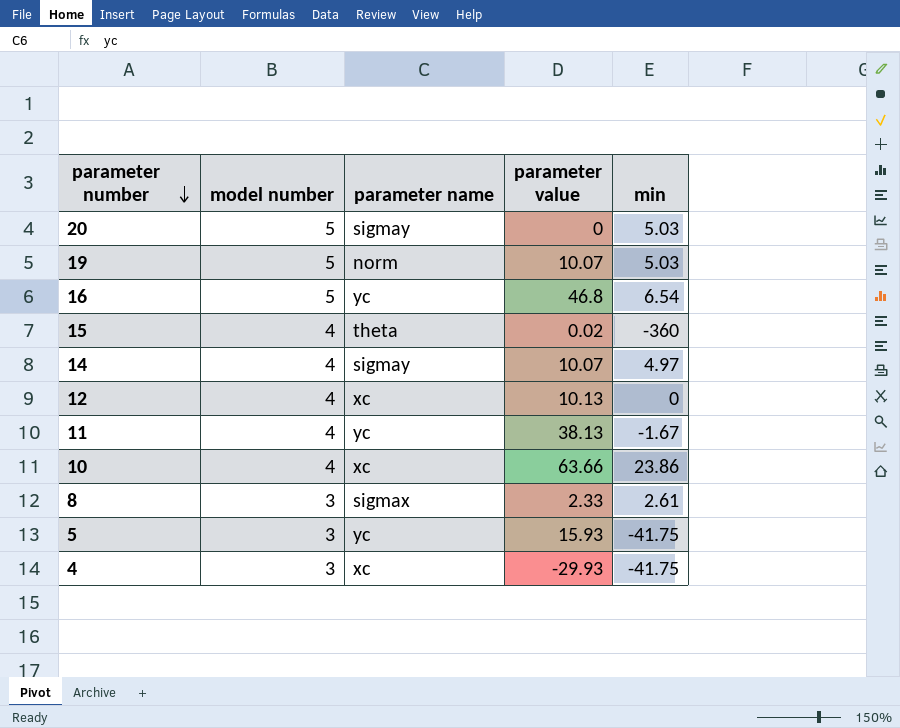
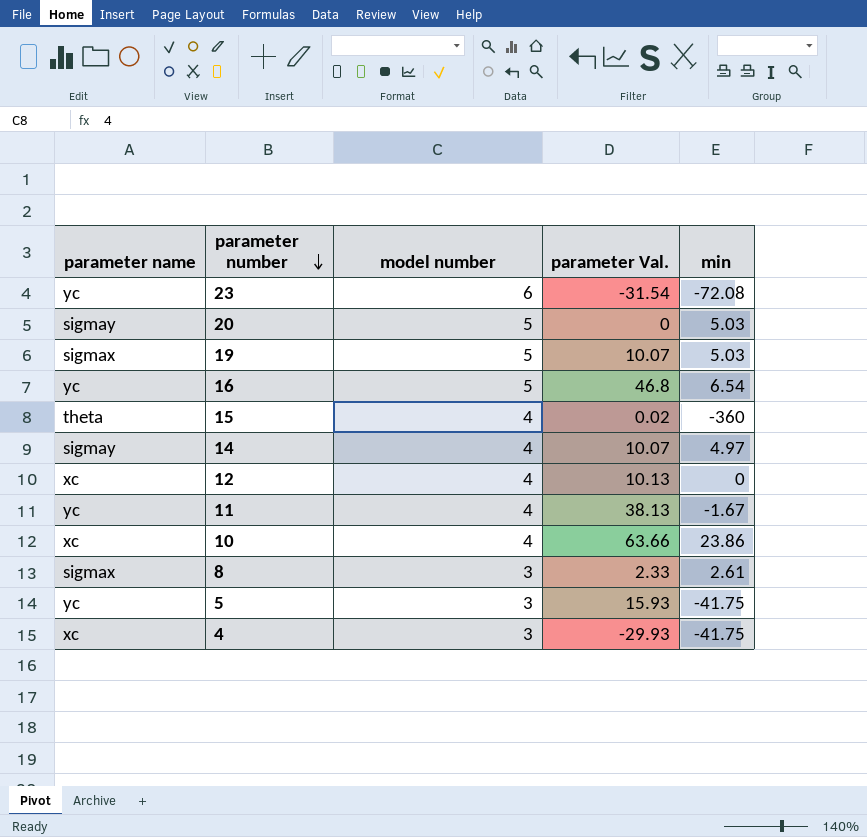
column parameter name | position: 3 -> 1
column name: parameter value -> parameter Val.
row 23: none -> yc | 6 | -31.54 | -72.08
19 | parameter name: norm -> sigmax

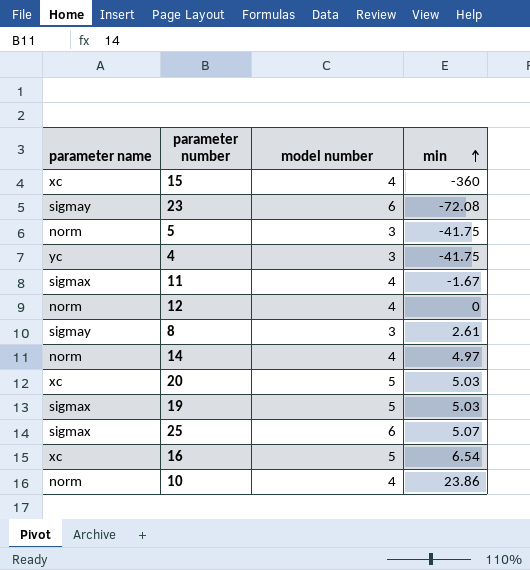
row order: parameter number descending -> min ascending
column parameter Val. | position: 4 -> none
15 | parameter name: theta -> xc
23 | parameter name: yc -> sigmay
5 | parameter name: yc -> norm
4 | parameter name: xc -> yc
11 | parameter name: yc -> sigmax
12 | parameter name: xc -> norm
8 | parameter name: sigmax -> sigmay
14 | parameter name: sigmay -> norm
20 | parameter name: sigmay -> xc
row 25: none -> sigmax | 6 | 5.07
16 | parameter name: yc -> xc
10 | parameter name: xc -> norm

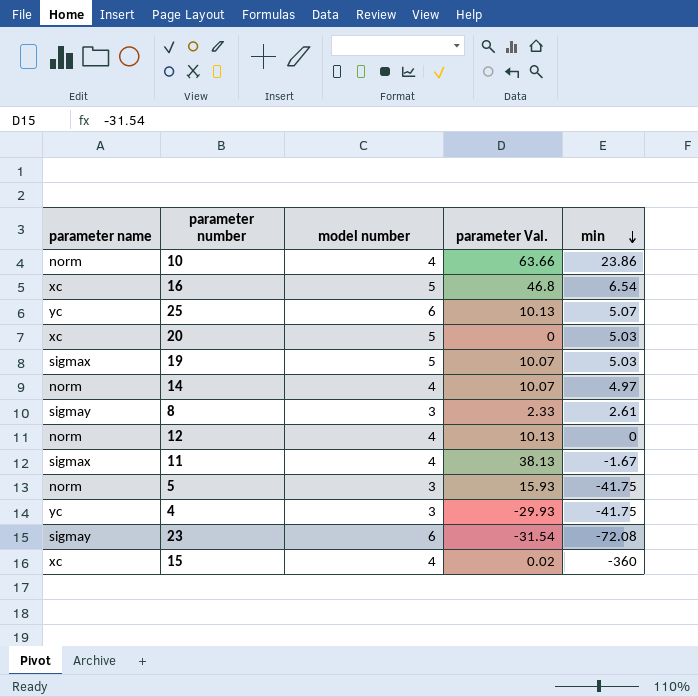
row order: min ascending -> min descending
column parameter Val. | position: none -> 4
25 | parameter name: sigmax -> yc

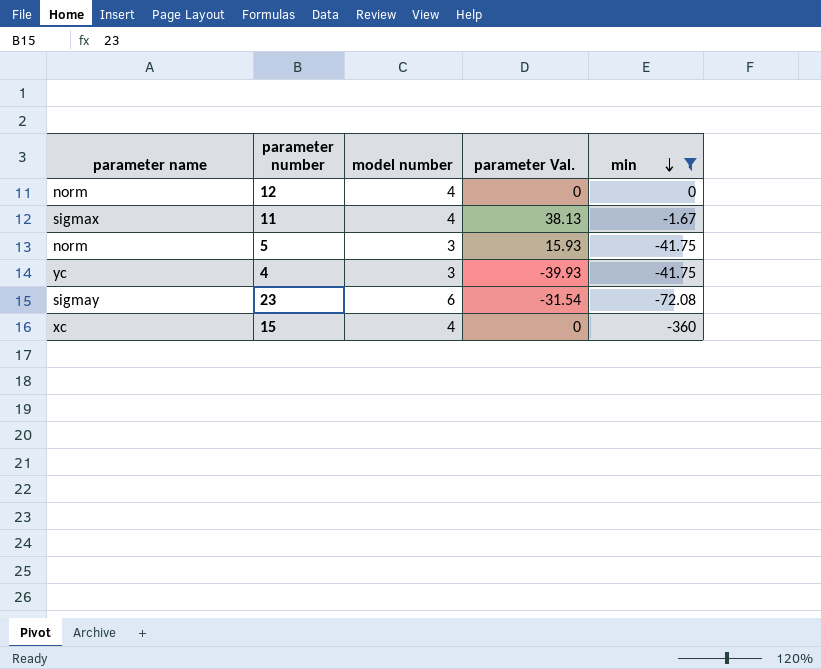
filter: none -> min <= 0
12 | parameter Val.: 10.13 -> 0
4 | parameter Val.: -29.93 -> -39.93
15 | parameter Val.: 0.02 -> 0

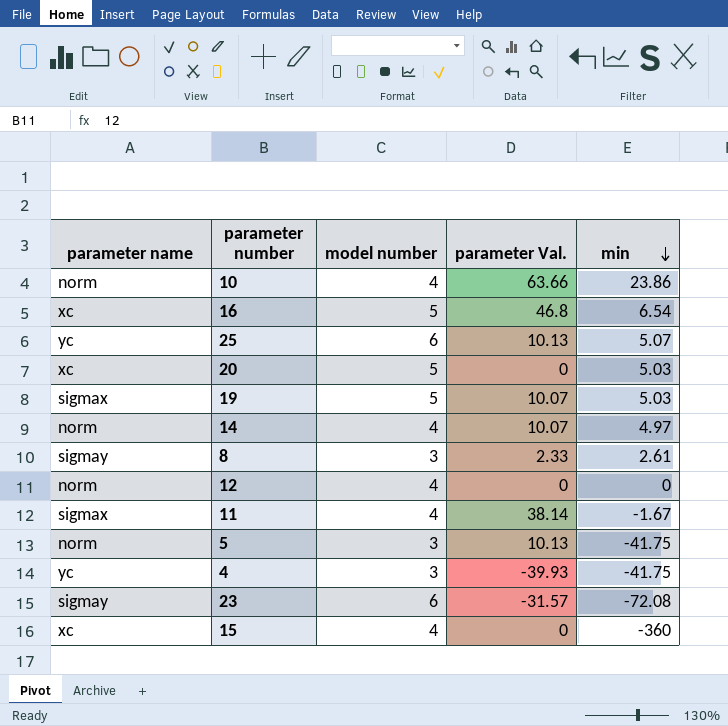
filter: min <= 0 -> none
11 | parameter Val.: 38.13 -> 38.14
5 | parameter Val.: 15.93 -> 10.13
23 | parameter Val.: -31.54 -> -31.57

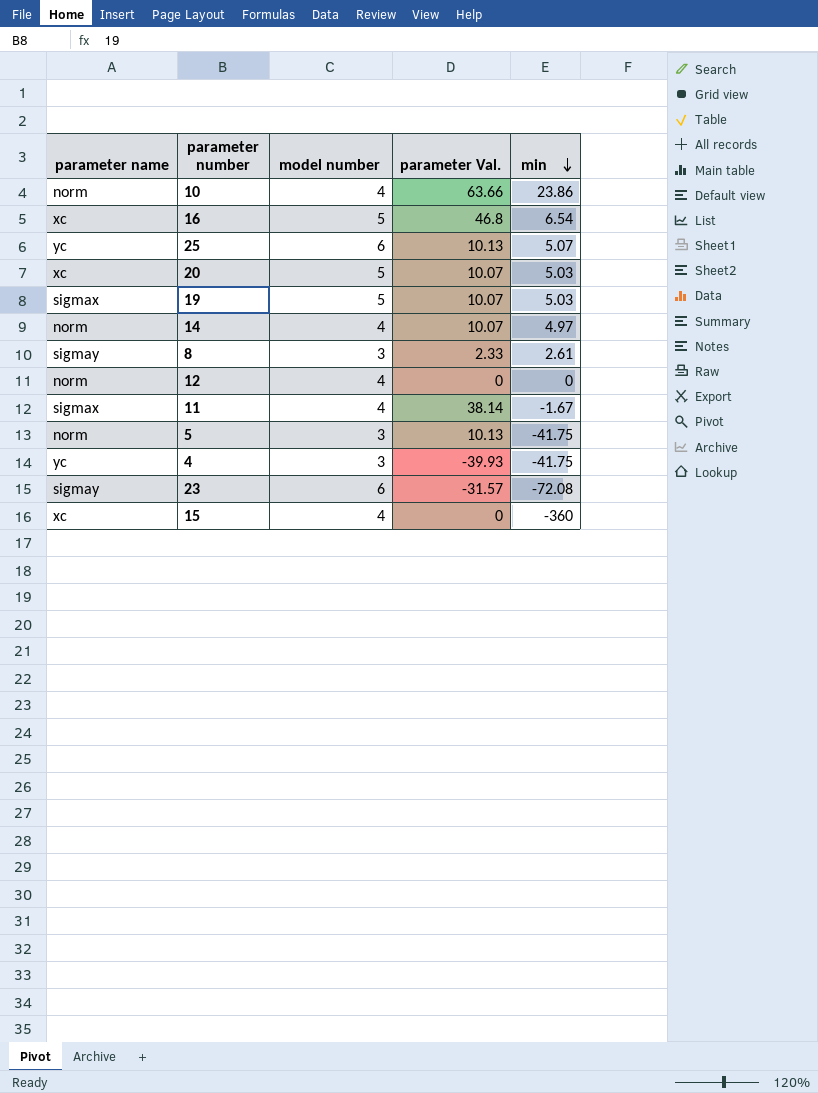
20 | parameter Val.: 0 -> 10.07

